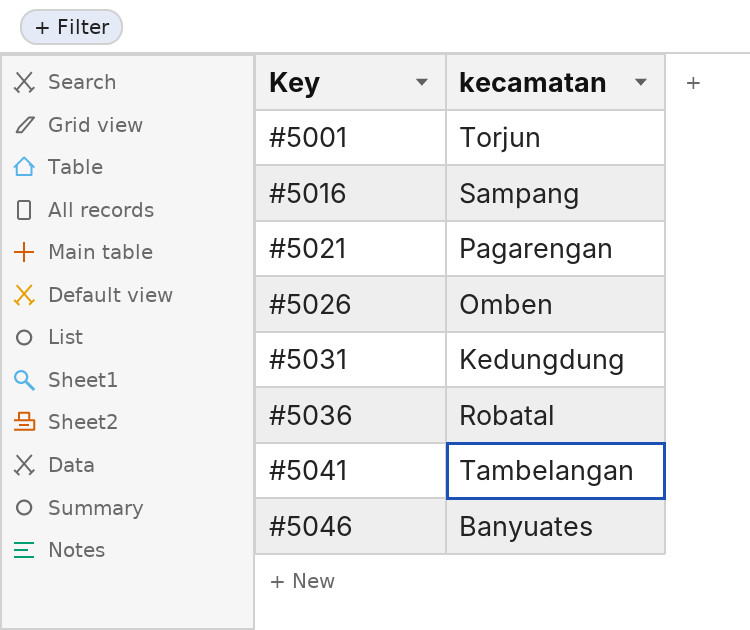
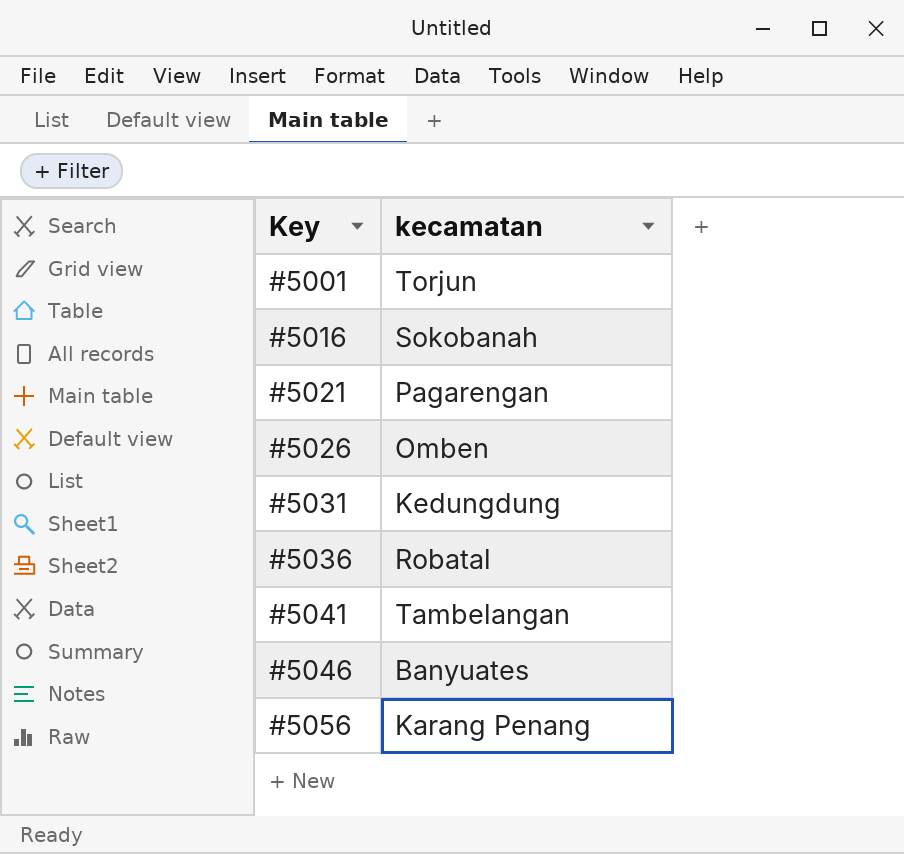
#5016 | kecamatan: Sampang -> Sokobanah
row #5056: none -> Karang Penang

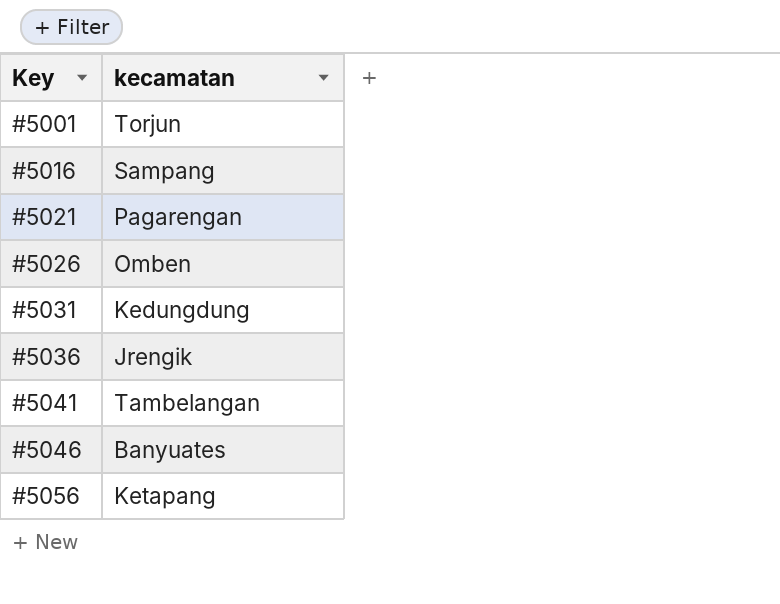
#5016 | kecamatan: Sokobanah -> Sampang
#5036 | kecamatan: Robatal -> Jrengik
#5056 | kecamatan: Karang Penang -> Ketapang

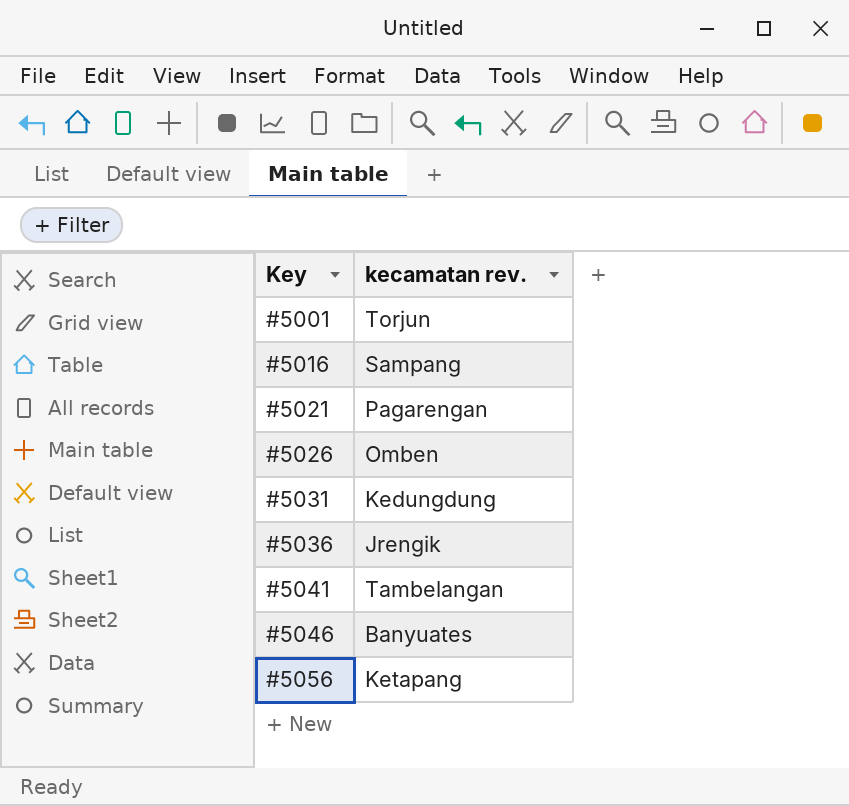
column name: kecamatan -> kecamatan rev.

